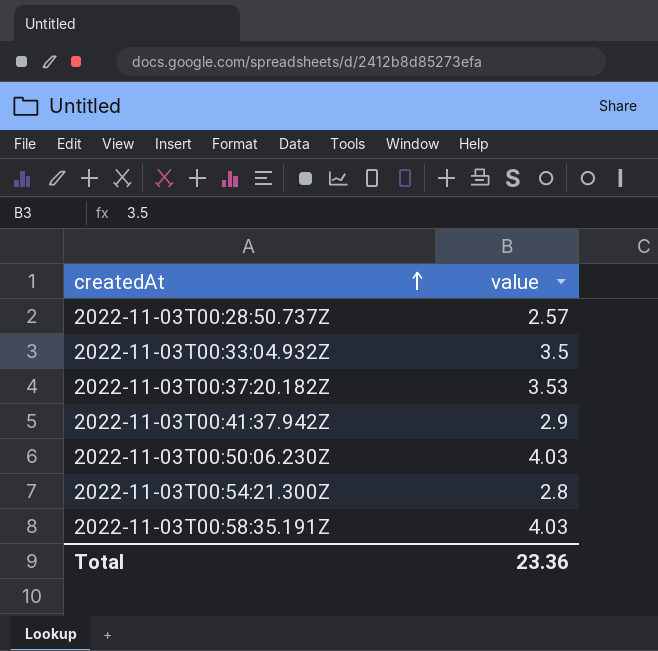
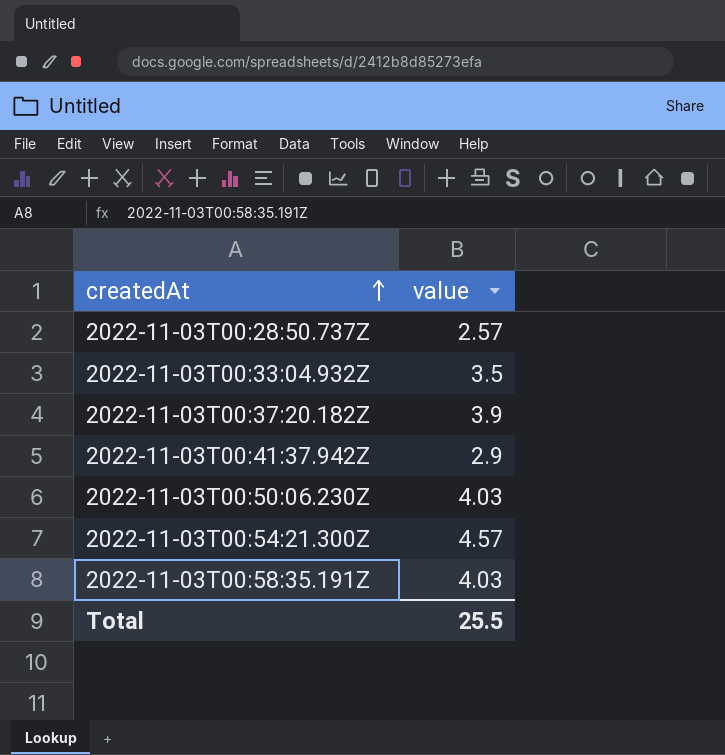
2022-11-03T00:37:20.182Z | value: 3.53 -> 3.9
2022-11-03T00:54:21.300Z | value: 2.8 -> 4.57
Total | value: 23.36 -> 25.5

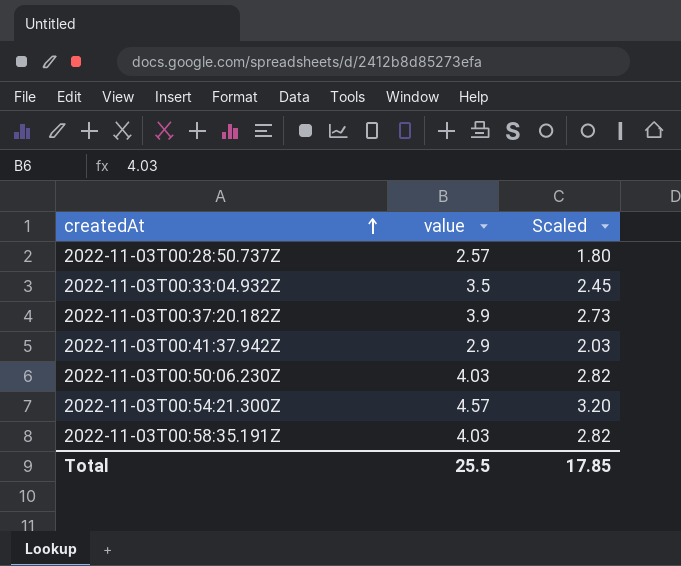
column Scaled | formula: none -> [value] * 0.7

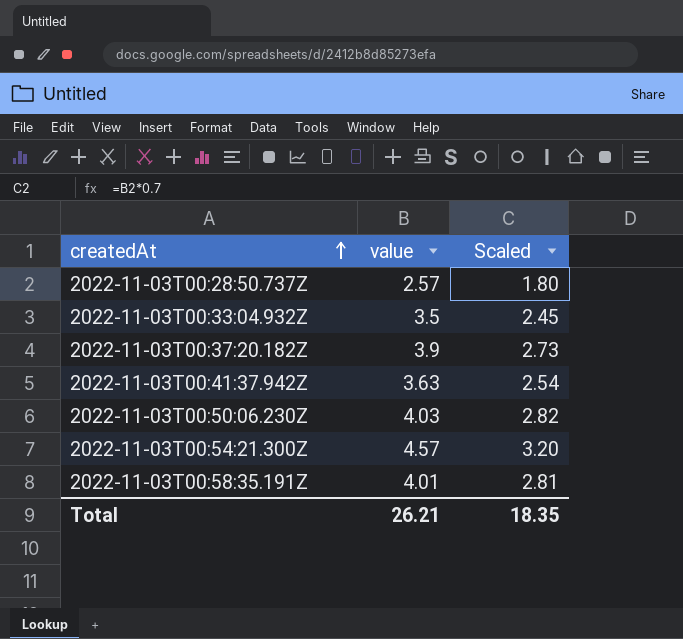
2022-11-03T00:41:37.942Z | value: 2.9 -> 3.63
2022-11-03T00:41:37.942Z | Scaled: 2.03 -> 2.54
2022-11-03T00:58:35.191Z | value: 4.03 -> 4.01
2022-11-03T00:58:35.191Z | Scaled: 2.82 -> 2.81
Total | value: 25.5 -> 26.21
Total | Scaled: 17.85 -> 18.35

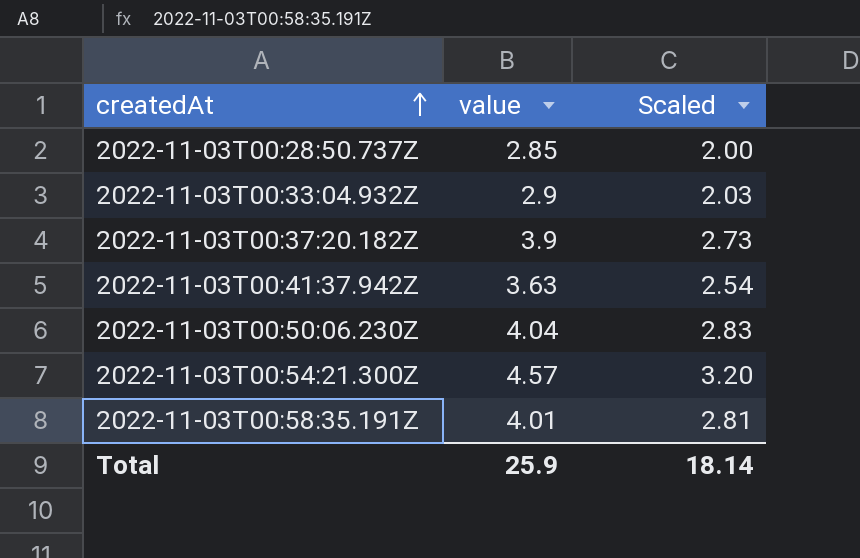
2022-11-03T00:28:50.737Z | value: 2.57 -> 2.85
2022-11-03T00:28:50.737Z | Scaled: 1.80 -> 2.00
2022-11-03T00:33:04.932Z | value: 3.5 -> 2.9
2022-11-03T00:33:04.932Z | Scaled: 2.45 -> 2.03
2022-11-03T00:50:06.230Z | value: 4.03 -> 4.04
2022-11-03T00:50:06.230Z | Scaled: 2.82 -> 2.83
Total | value: 26.21 -> 25.9
Total | Scaled: 18.35 -> 18.14

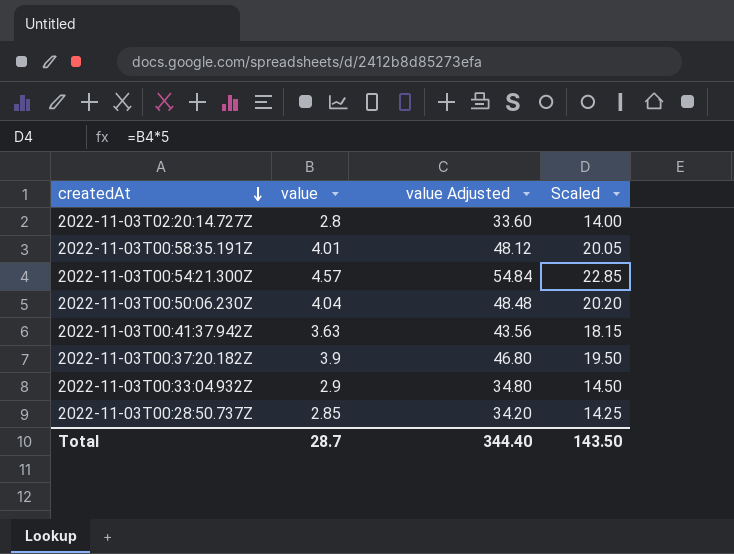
row order: createdAt ascending -> createdAt descending
column value Adjusted | formula: none -> [value] * 12
column Scaled | formula: [value] * 0.7 -> [value] * 5
row 2022-11-03T02:20:14.727Z: none -> 2.8 | 33.60 | 14.00
Total | value: 25.9 -> 28.7
Total | Scaled: 18.14 -> 143.50

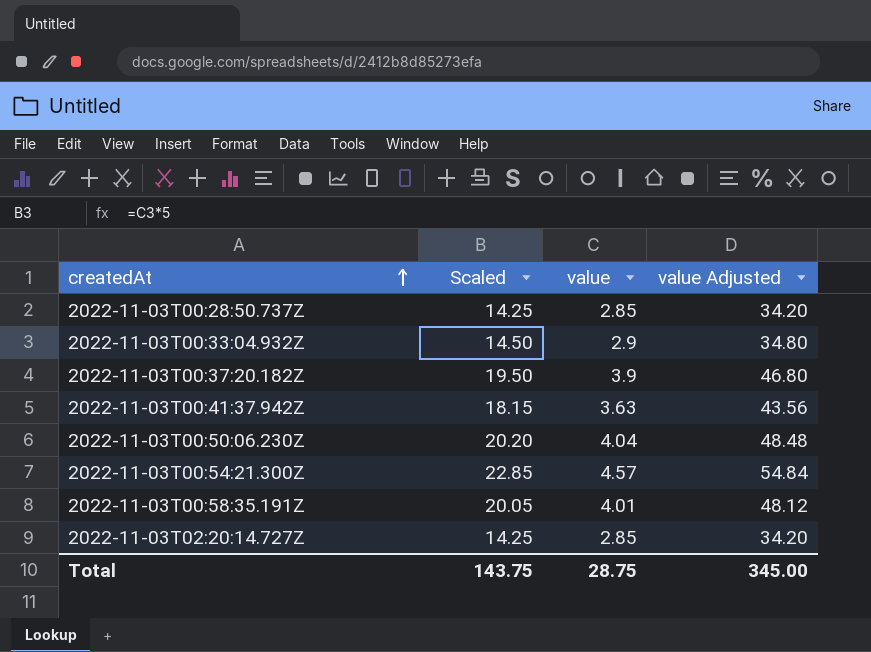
row order: createdAt descending -> createdAt ascending
column Scaled | position: 4 -> 2
2022-11-03T02:20:14.727Z | Scaled: 14.00 -> 14.25
2022-11-03T02:20:14.727Z | value: 2.8 -> 2.85
2022-11-03T02:20:14.727Z | value Adjusted: 33.60 -> 34.20
Total | Scaled: 143.50 -> 143.75
Total | value: 28.7 -> 28.75
Total | value Adjusted: 344.40 -> 345.00

